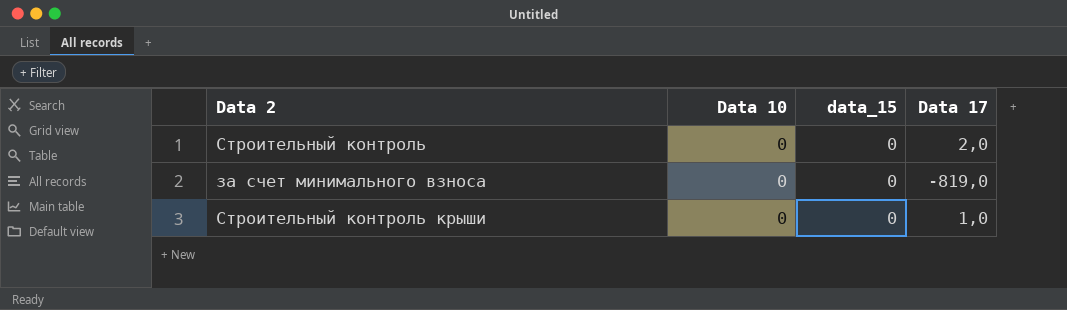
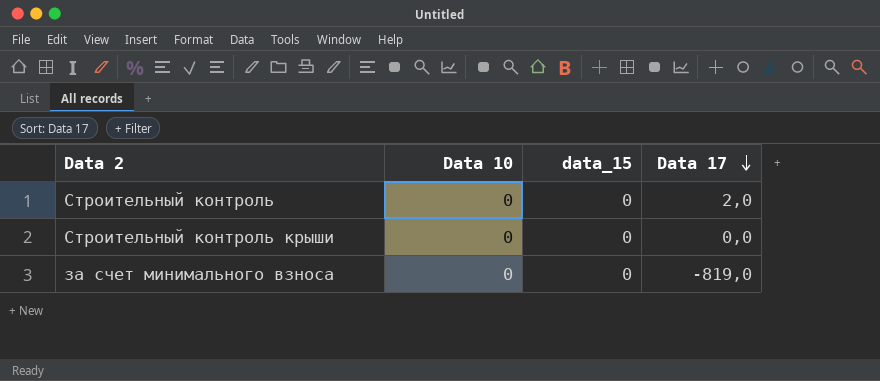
row order: none -> Data 17 descending
Строительный контроль крыши | Data 17: 1,0 -> 0,0

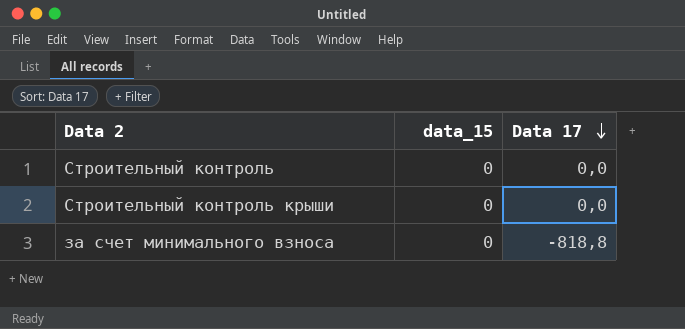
column Data 10 | position: 2 -> none
Строительный контроль | Data 17: 2,0 -> 0,0
за счет минимального взноса | Data 17: -819,0 -> -818,8

